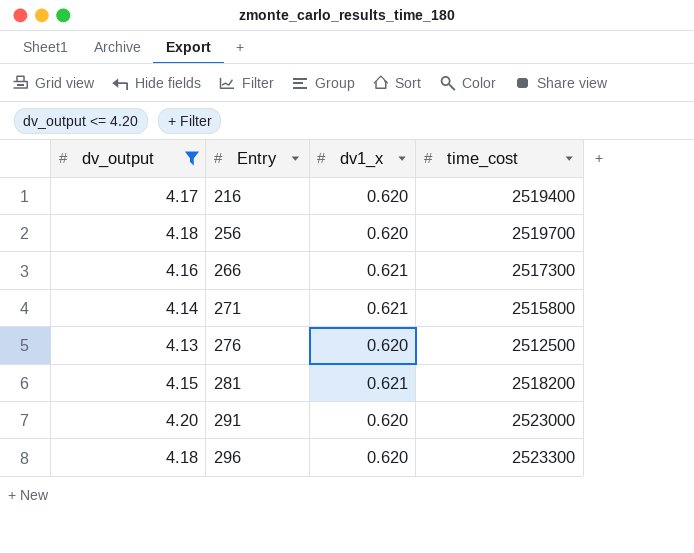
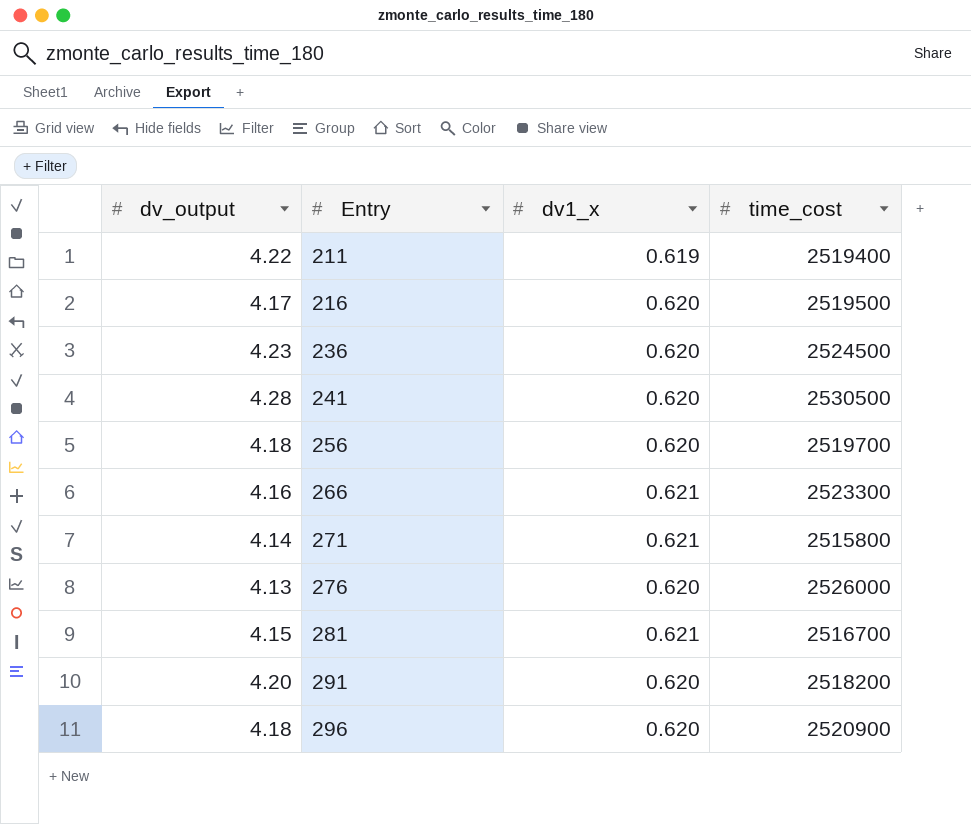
filter: dv_output <= 4.20 -> none
216 | time_cost: 2519400 -> 2519500
266 | time_cost: 2517300 -> 2523300
276 | time_cost: 2512500 -> 2526000
281 | time_cost: 2518200 -> 2516700
291 | time_cost: 2523000 -> 2518200
296 | time_cost: 2523300 -> 2520900

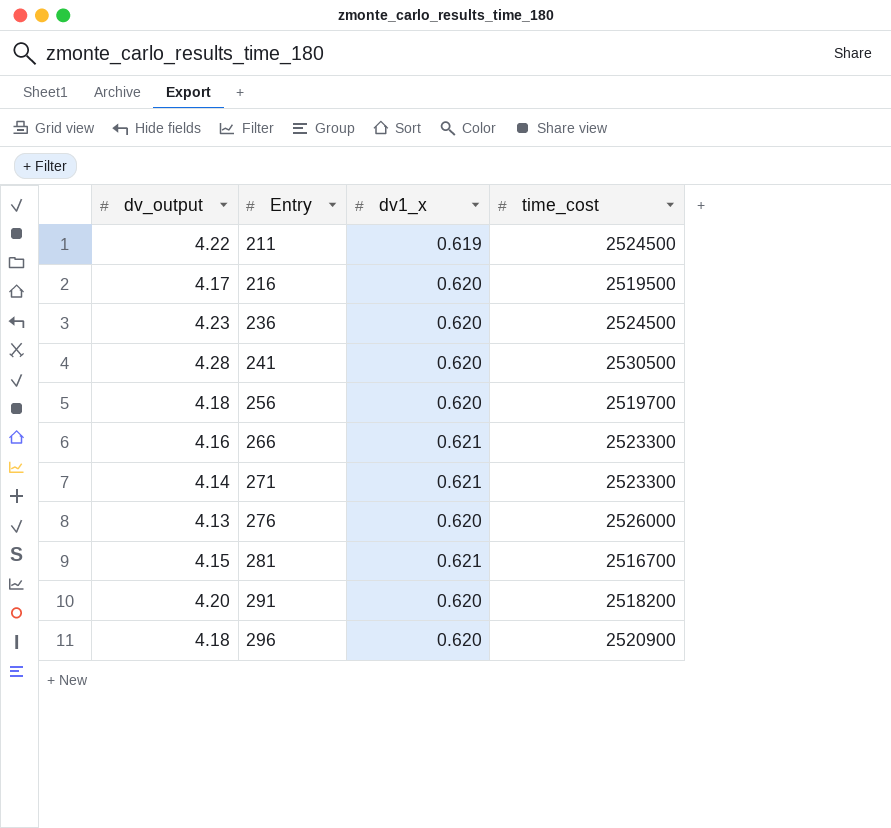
211 | time_cost: 2519400 -> 2524500
271 | time_cost: 2515800 -> 2523300

